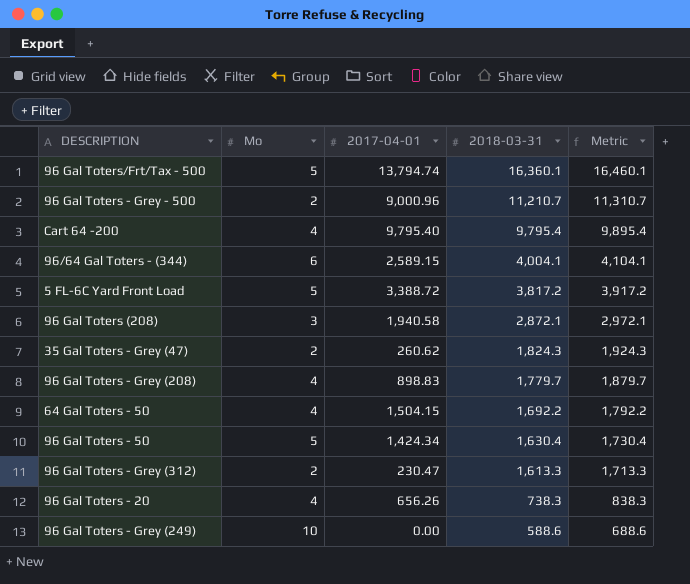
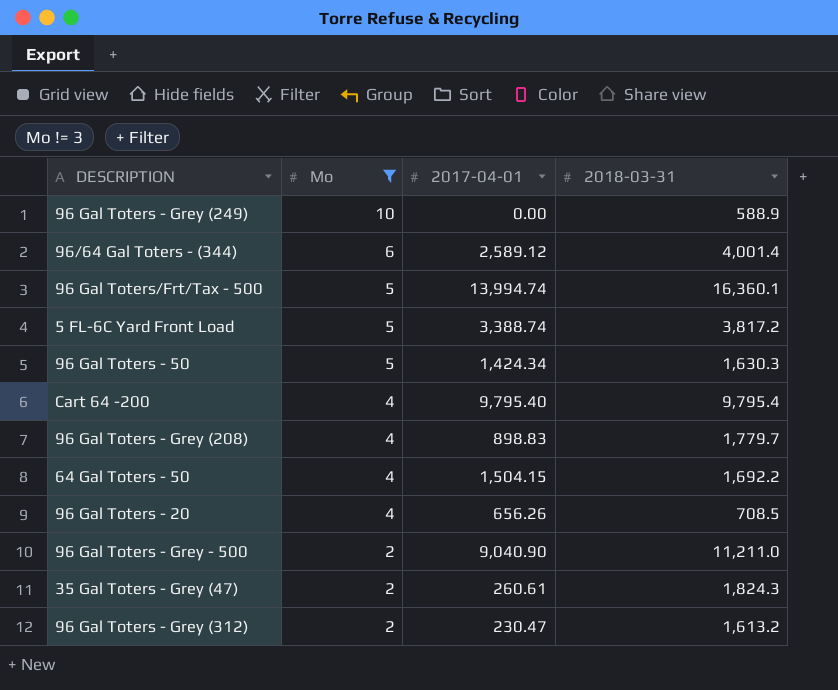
filter: none -> Mo != 3
row order: 2018-03-31 descending -> Mo descending
column Metric | formula: [2018-03-31] + 100 -> none
96 Gal Toters - Grey (249) | 2018-03-31: 588.6 -> 588.9
96/64 Gal Toters - (344) | 2017-04-01: 2,589.15 -> 2,589.12
96/64 Gal Toters - (344) | 2018-03-31: 4,004.1 -> 4,001.4
96 Gal Toters/Frt/Tax - 500 | 2017-04-01: 13,794.74 -> 13,994.74
5 FL-6C Yard Front Load | 2017-04-01: 3,388.72 -> 3,388.74
96 Gal Toters - 50 | 2018-03-31: 1,630.4 -> 1,630.3
96 Gal Toters - 20 | 2018-03-31: 738.3 -> 708.5
96 Gal Toters - Grey - 500 | 2017-04-01: 9,000.96 -> 9,040.90
96 Gal Toters - Grey - 500 | 2018-03-31: 11,210.7 -> 11,211.0
35 Gal Toters - Grey (47) | 2017-04-01: 260.62 -> 260.61
96 Gal Toters - Grey (312) | 2018-03-31: 1,613.3 -> 1,613.2

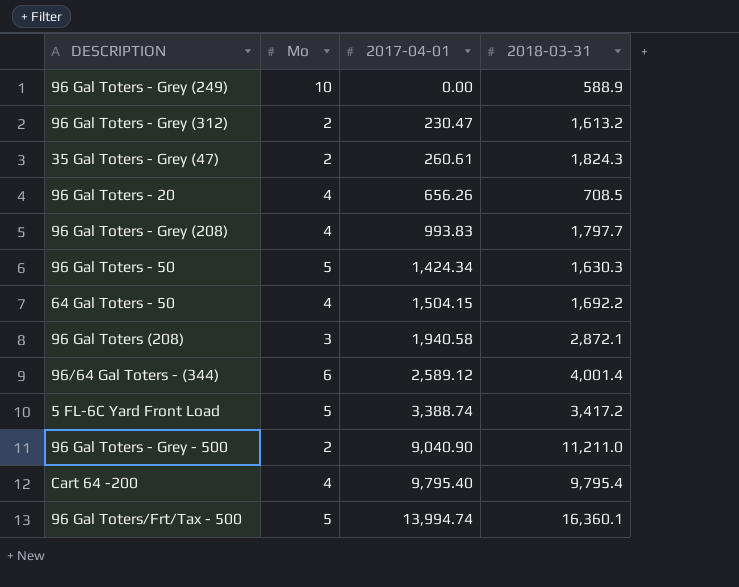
filter: Mo != 3 -> none
row order: Mo descending -> 2017-04-01 ascending
96 Gal Toters - Grey (208) | 2017-04-01: 898.83 -> 993.83
96 Gal Toters - Grey (208) | 2018-03-31: 1,779.7 -> 1,797.7
5 FL-6C Yard Front Load | 2018-03-31: 3,817.2 -> 3,417.2

